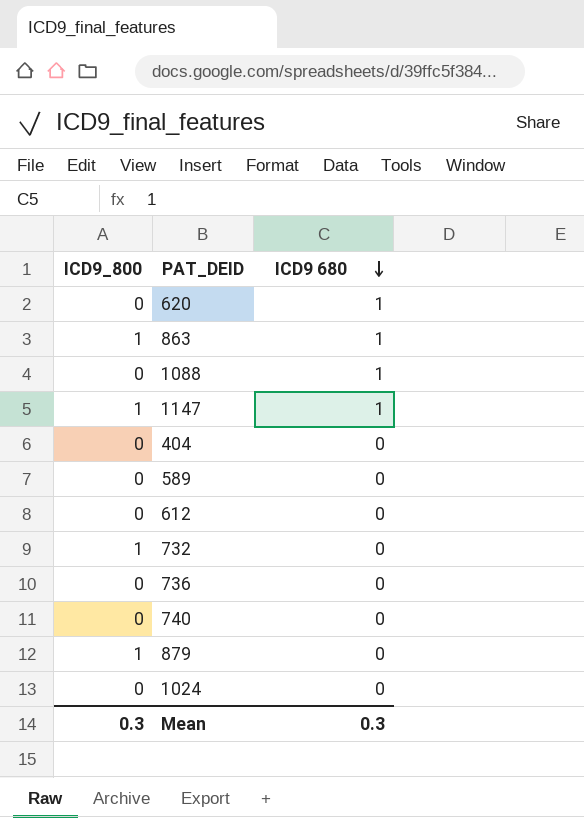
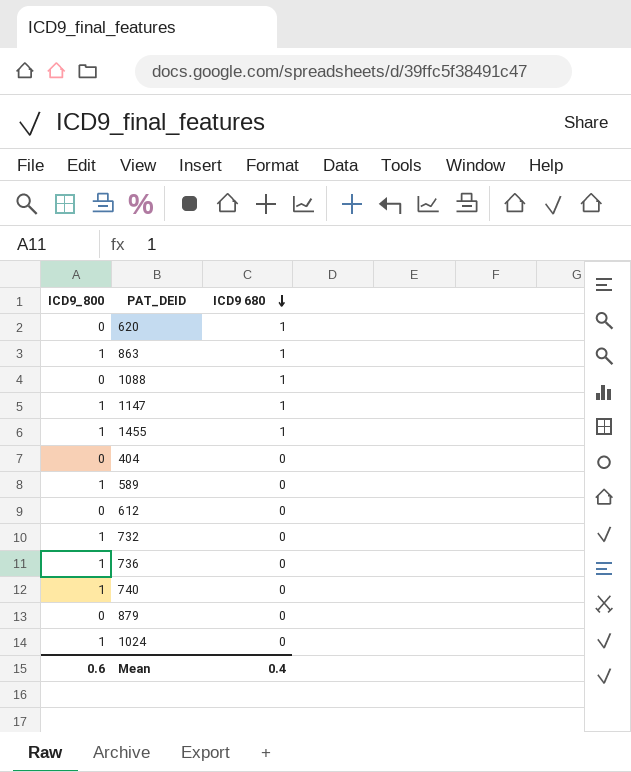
row 1455: none -> 1 | 1
589 | ICD9_800: 0 -> 1
736 | ICD9_800: 0 -> 1
740 | ICD9_800: 0 -> 1
879 | ICD9_800: 1 -> 0
1024 | ICD9_800: 0 -> 1
Mean | ICD9_800: 0.3 -> 0.6
Mean | ICD9 680: 0.3 -> 0.4

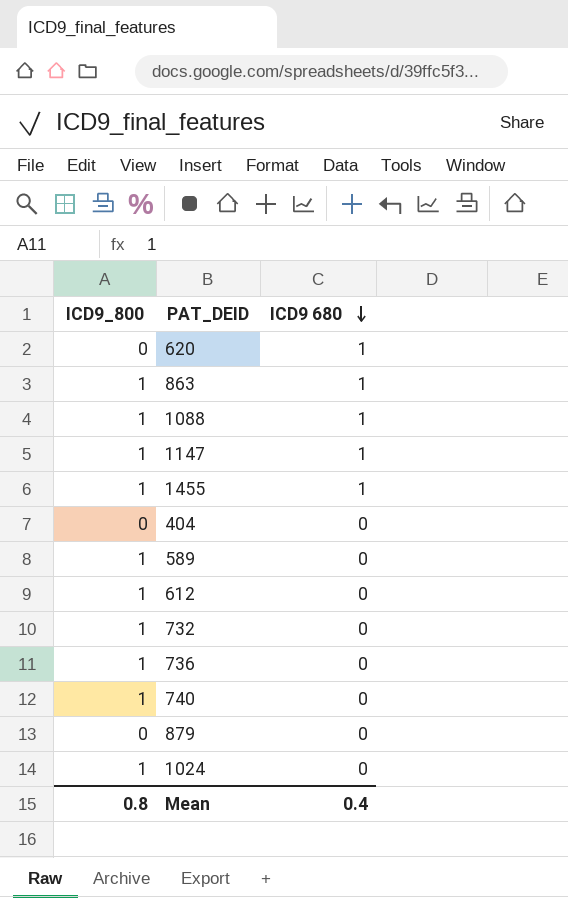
1088 | ICD9_800: 0 -> 1
612 | ICD9_800: 0 -> 1
Mean | ICD9_800: 0.6 -> 0.8

